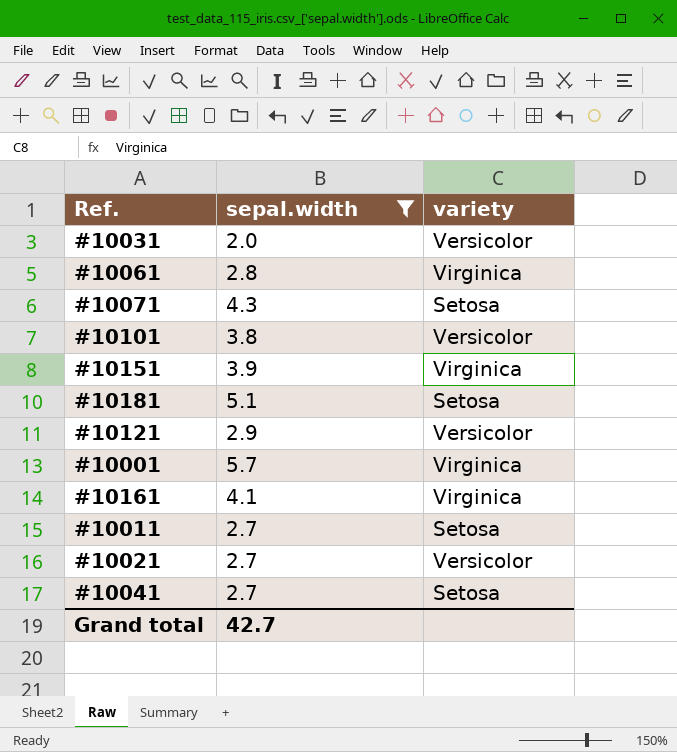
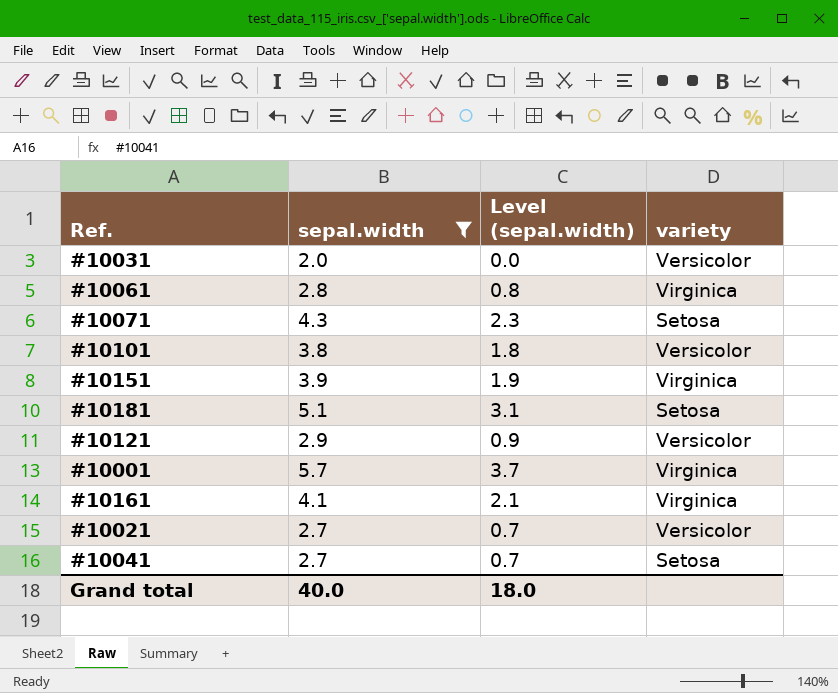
column Level (sepal.width) | formula: none -> [sepal.width] - 2
row #10011: 2.7 | Setosa -> none
Grand total | sepal.width: 42.7 -> 40.0

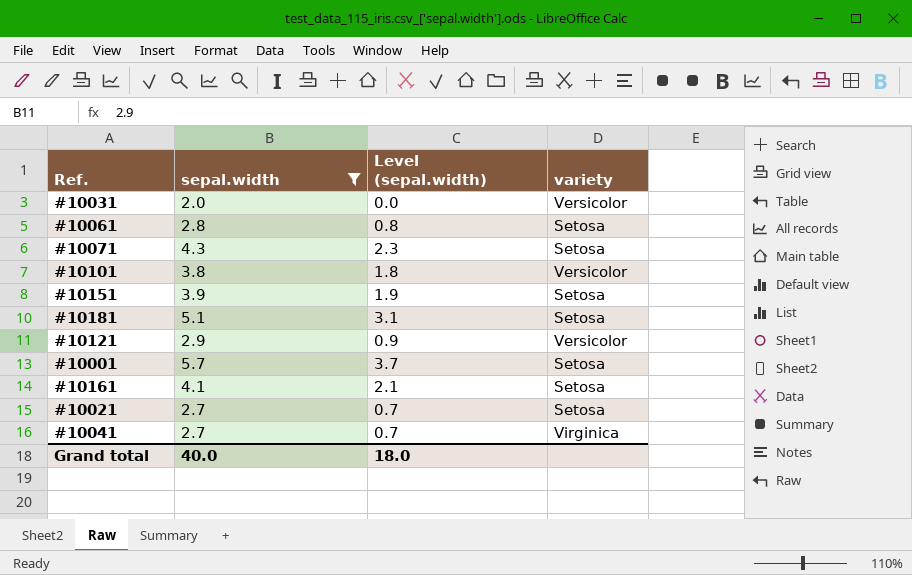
#10061 | variety: Virginica -> Setosa
#10151 | variety: Virginica -> Setosa
#10001 | variety: Virginica -> Setosa
#10161 | variety: Virginica -> Setosa
#10021 | variety: Versicolor -> Setosa
#10041 | variety: Setosa -> Virginica

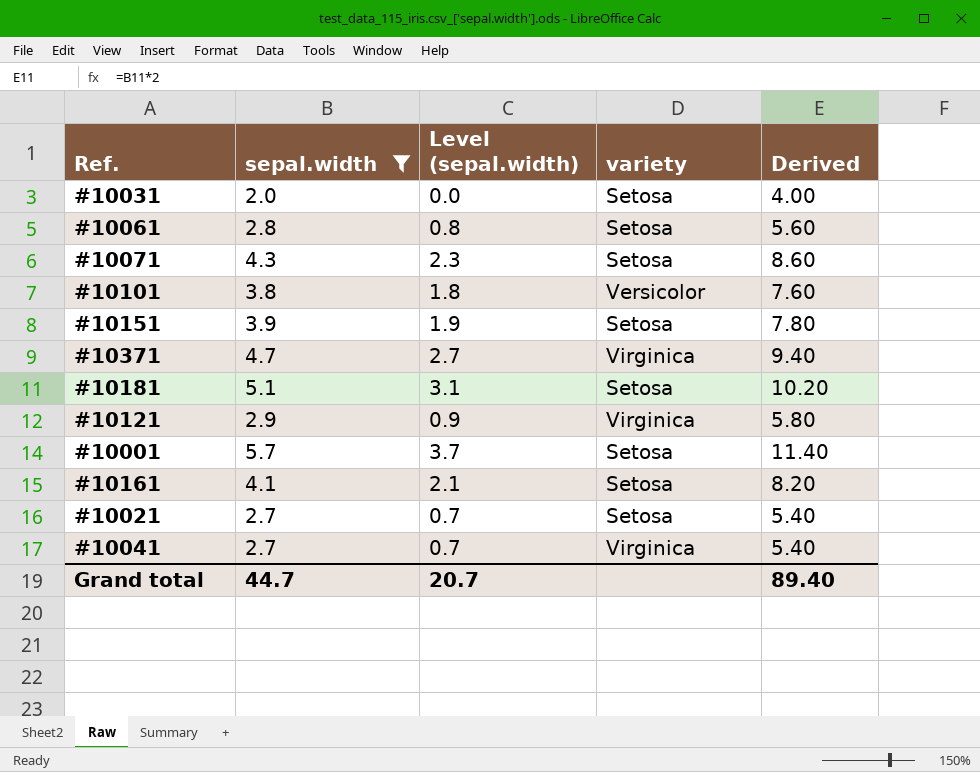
column Derived | formula: none -> [sepal.width] * 2
#10031 | variety: Versicolor -> Setosa
row #10371: none -> 4.7 | 2.7 | Virginica | 9.40
#10121 | variety: Versicolor -> Virginica
Grand total | sepal.width: 40.0 -> 44.7
Grand total | Level (sepal.width): 18.0 -> 20.7

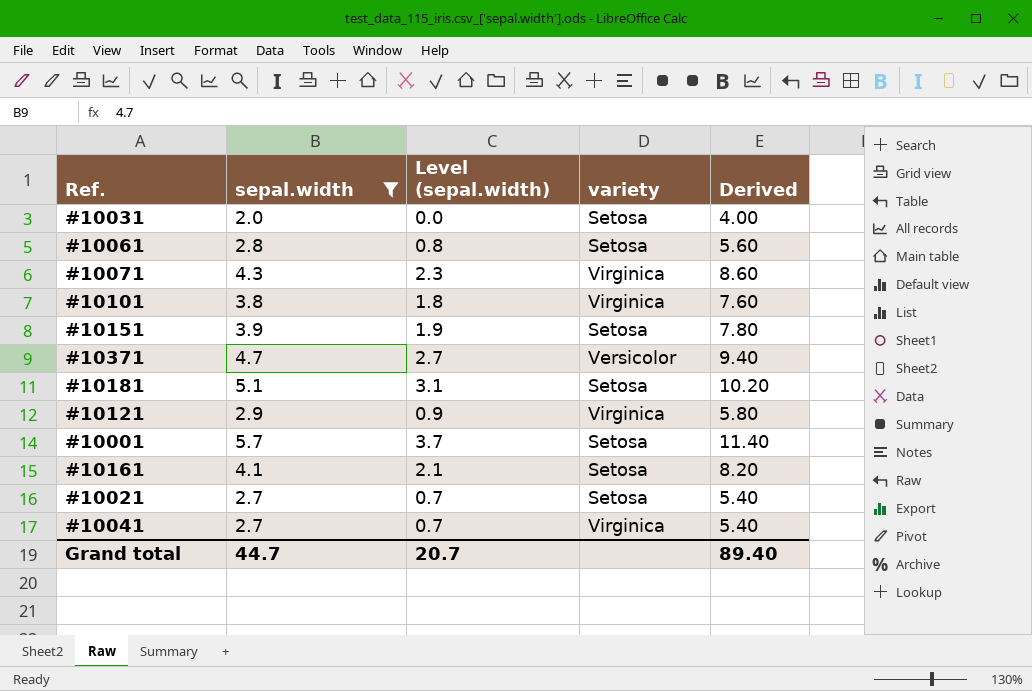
#10071 | variety: Setosa -> Virginica
#10101 | variety: Versicolor -> Virginica
#10371 | variety: Virginica -> Versicolor

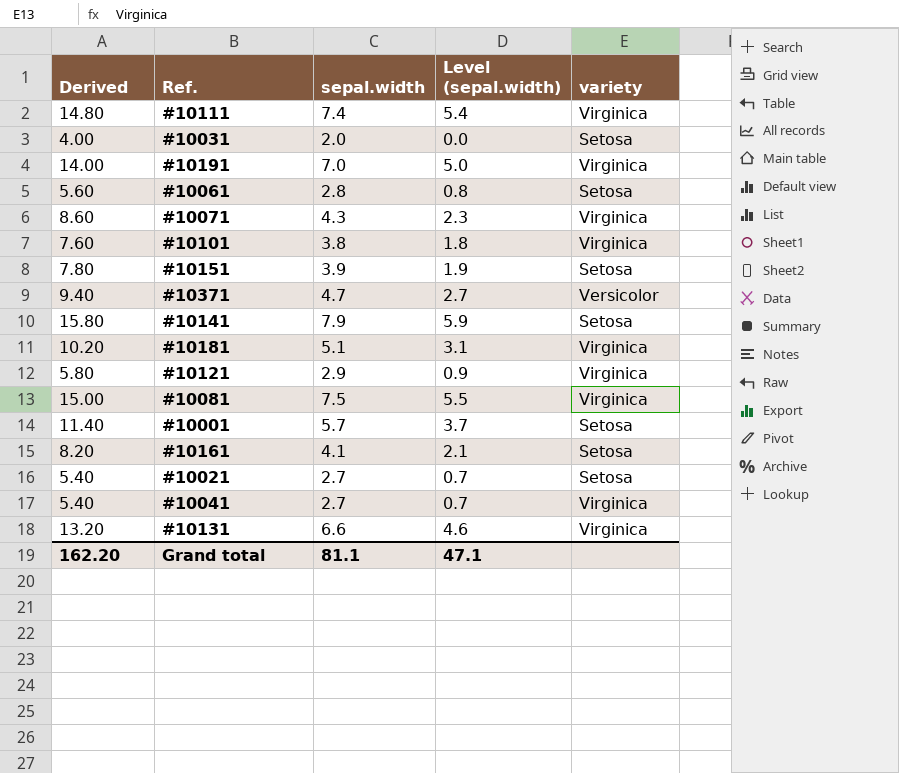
filter: sepal.width <= 5.7 -> none
column Derived | position: 5 -> 1
#10181 | variety: Setosa -> Virginica
Grand total | Derived: 89.40 -> 162.20
Grand total | sepal.width: 44.7 -> 81.1
Grand total | Level (sepal.width): 20.7 -> 47.1

